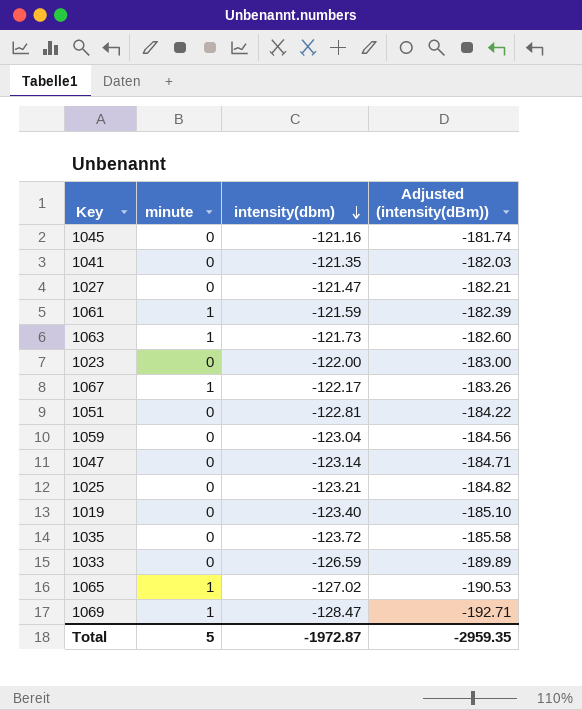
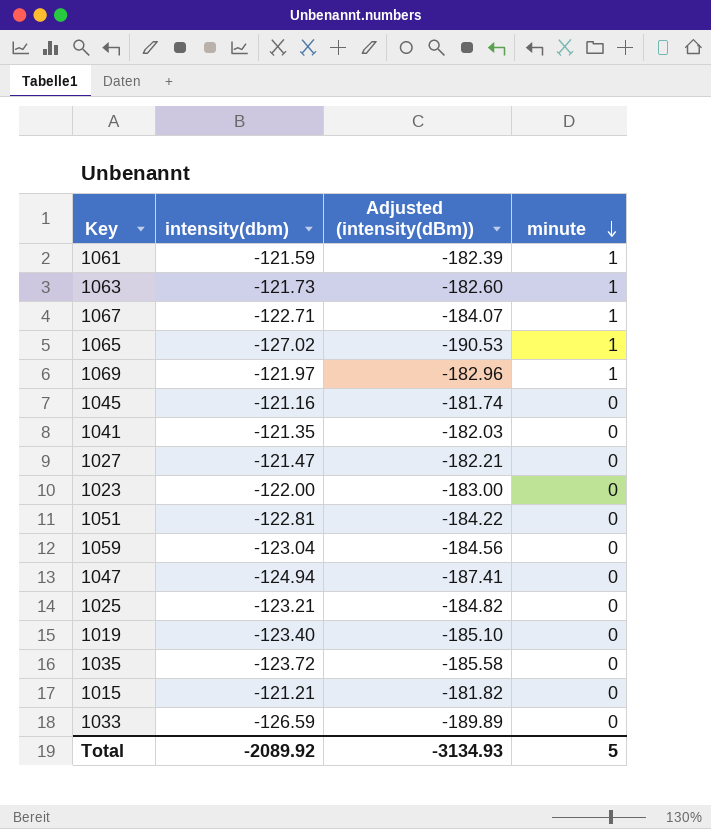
row order: intensity(dbm) descending -> minute descending
column minute | position: 2 -> 4
1067 | intensity(dbm): -122.17 -> -122.71
1067 | Adjusted (intensity(dBm)): -183.26 -> -184.07
1069 | intensity(dbm): -128.47 -> -121.97
1069 | Adjusted (intensity(dBm)): -192.71 -> -182.96
1047 | intensity(dbm): -123.14 -> -124.94
1047 | Adjusted (intensity(dBm)): -184.71 -> -187.41
row 1015: none -> -121.21 | -181.82 | 0
Total | intensity(dbm): -1972.87 -> -2089.92
Total | Adjusted (intensity(dBm)): -2959.35 -> -3134.93

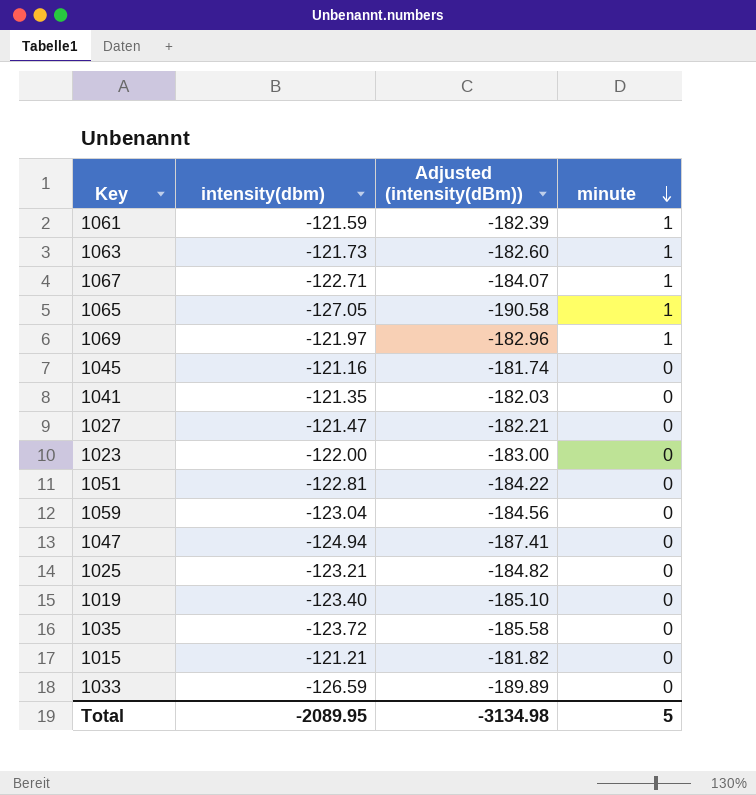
1065 | intensity(dbm): -127.02 -> -127.05
1065 | Adjusted (intensity(dBm)): -190.53 -> -190.58
Total | intensity(dbm): -2089.92 -> -2089.95
Total | Adjusted (intensity(dBm)): -3134.93 -> -3134.98

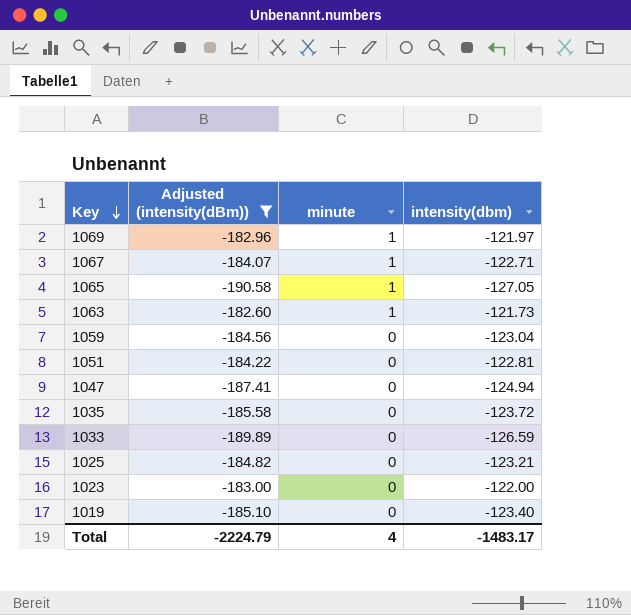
filter: none -> Adjusted (intensity(dBm)) <= -182.60
row order: minute descending -> Key descending
column intensity(dbm) | position: 2 -> 4
Total | Adjusted (intensity(dBm)): -3134.98 -> -2224.79
Total | minute: 5 -> 4
Total | intensity(dbm): -2089.95 -> -1483.17

